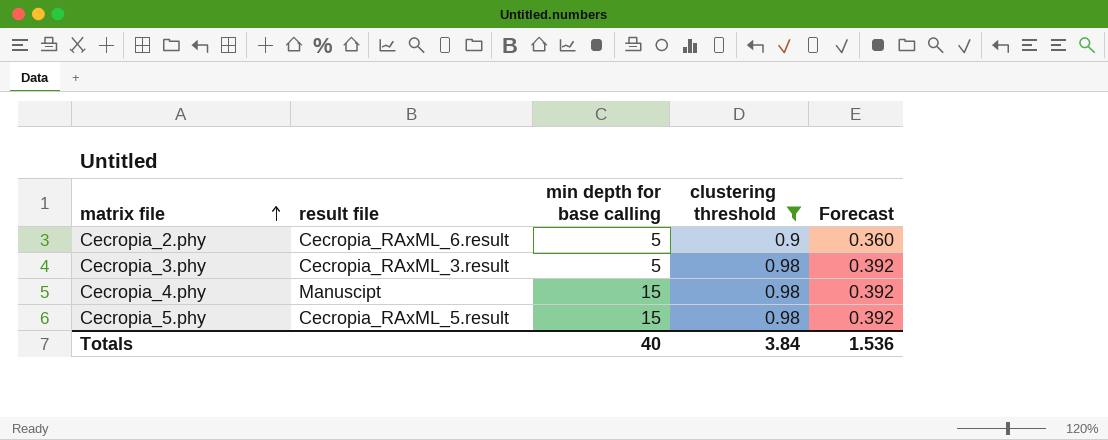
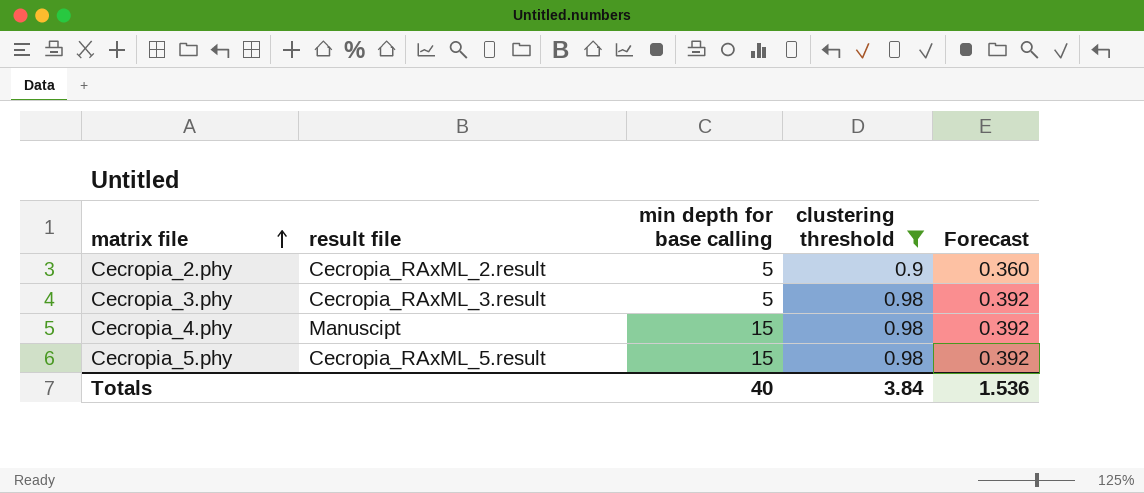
Cecropia_2.phy | result file: Cecropia_RAxML_6.result -> Cecropia_RAxML_2.result

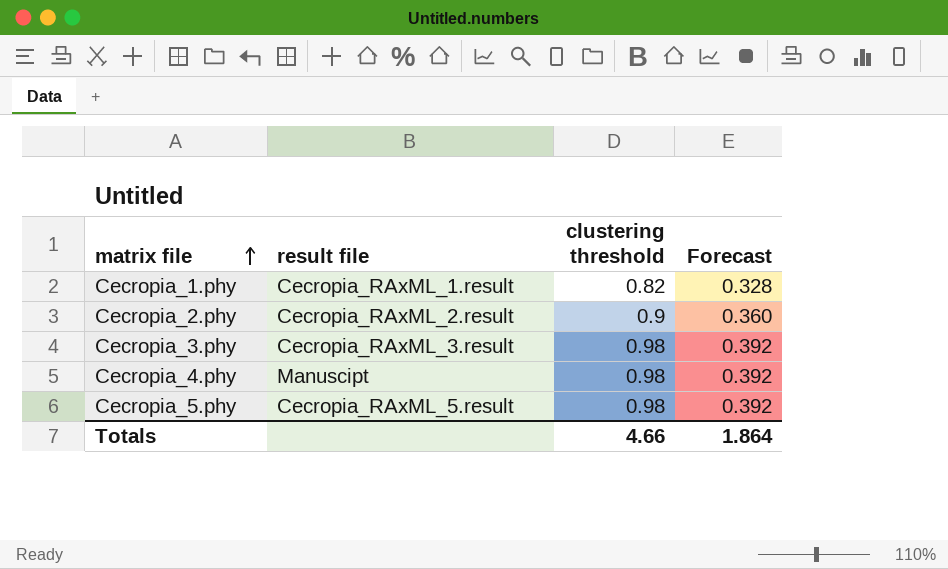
filter: clustering threshold != 0.82 -> none
column min depth for base calling | position: 3 -> none
Totals | clustering threshold: 3.84 -> 4.66
Totals | Forecast: 1.536 -> 1.864

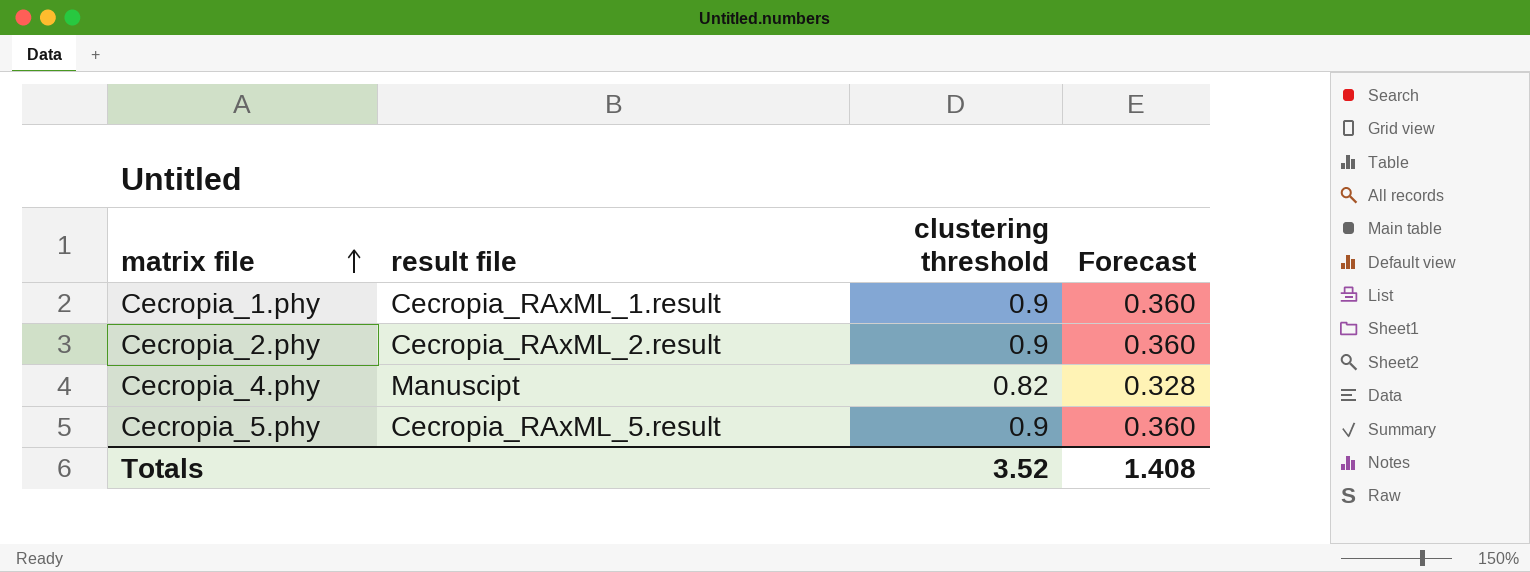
row Cecropia_3.phy: Cecropia_RAxML_3.result | 0.98 | 0.392 -> none
Cecropia_1.phy | clustering threshold: 0.82 -> 0.9
Cecropia_1.phy | Forecast: 0.328 -> 0.360
Cecropia_4.phy | clustering threshold: 0.98 -> 0.82
Cecropia_4.phy | Forecast: 0.392 -> 0.328
Cecropia_5.phy | clustering threshold: 0.98 -> 0.9
Cecropia_5.phy | Forecast: 0.392 -> 0.360
Totals | clustering threshold: 4.66 -> 3.52
Totals | Forecast: 1.864 -> 1.408

